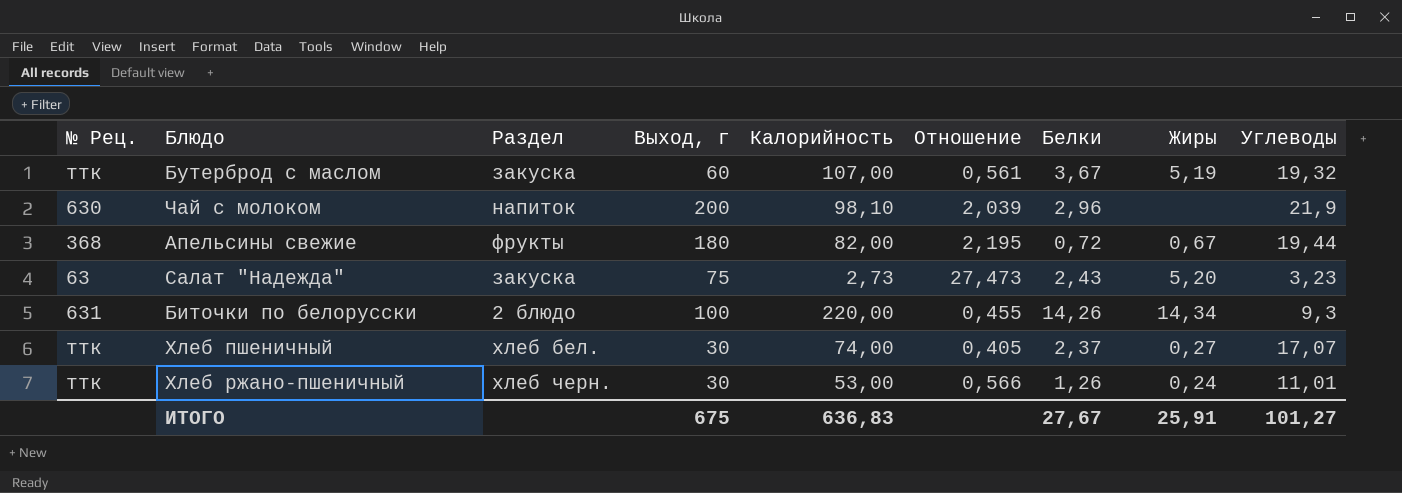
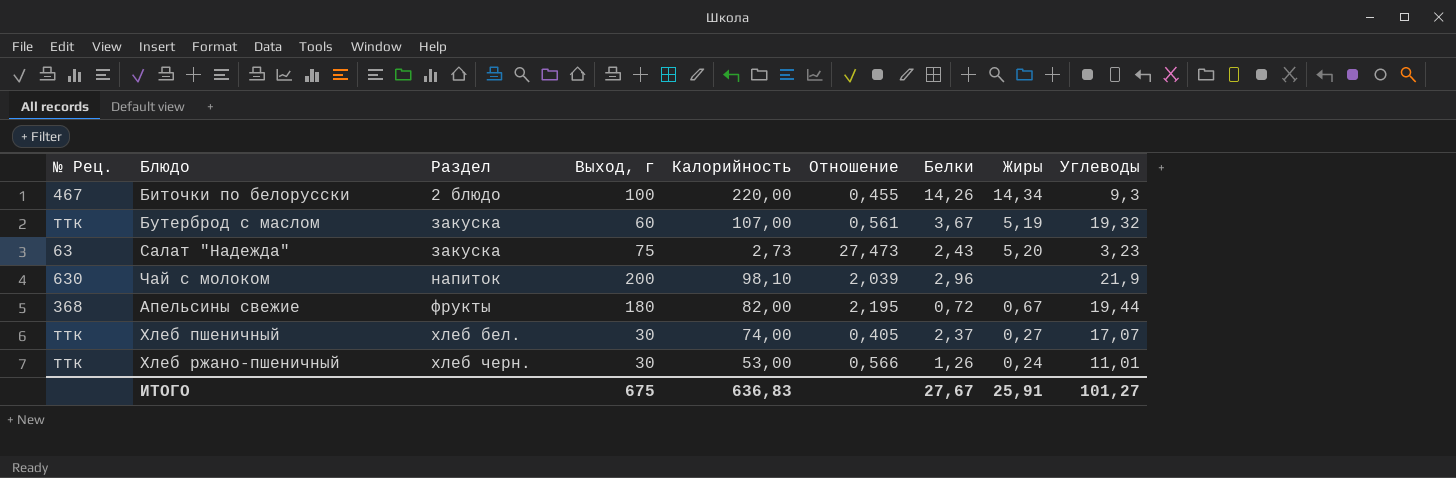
row order: none -> Раздел ascending
Биточки по белорусски | № Рец.: 631 -> 467

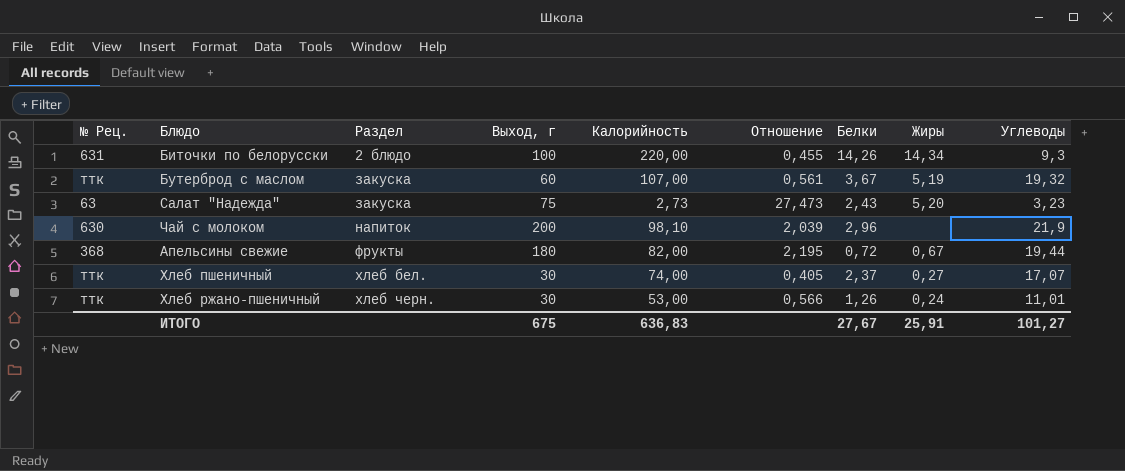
Биточки по белорусски | № Рец.: 467 -> 631

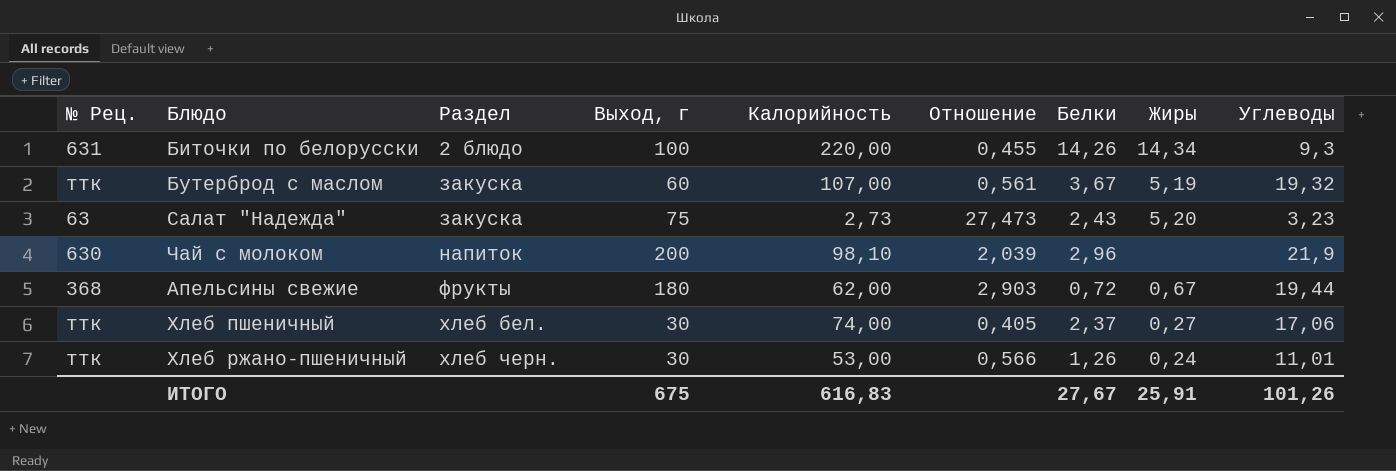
Апельсины свежие | Калорийность: 82,00 -> 62,00
Апельсины свежие | Отношение: 2,195 -> 2,903
Хлеб пшеничный | Углеводы: 17,07 -> 17,06
ИТОГО | Калорийность: 636,83 -> 616,83
ИТОГО | Углеводы: 101,27 -> 101,26

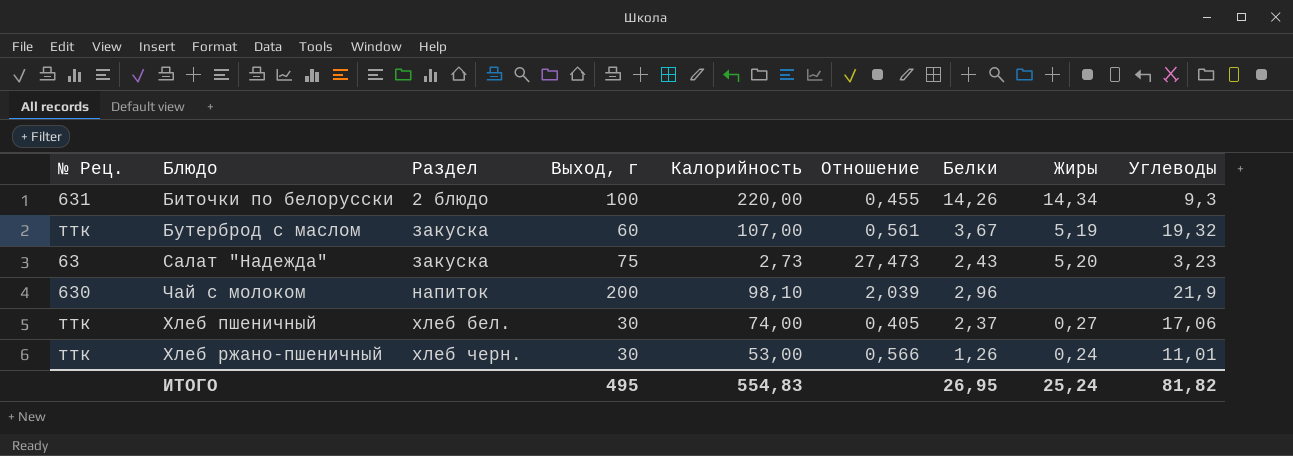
row Апельсины свежие: 368 | фрукты | 180 | 62,00 | 2,903 | 0,72 | 0,67 | 19,44 -> none
ИТОГО | Выход, г: 675 -> 495
ИТОГО | Калорийность: 616,83 -> 554,83
ИТОГО | Белки: 27,67 -> 26,95
ИТОГО | Жиры: 25,91 -> 25,24
ИТОГО | Углеводы: 101,26 -> 81,82

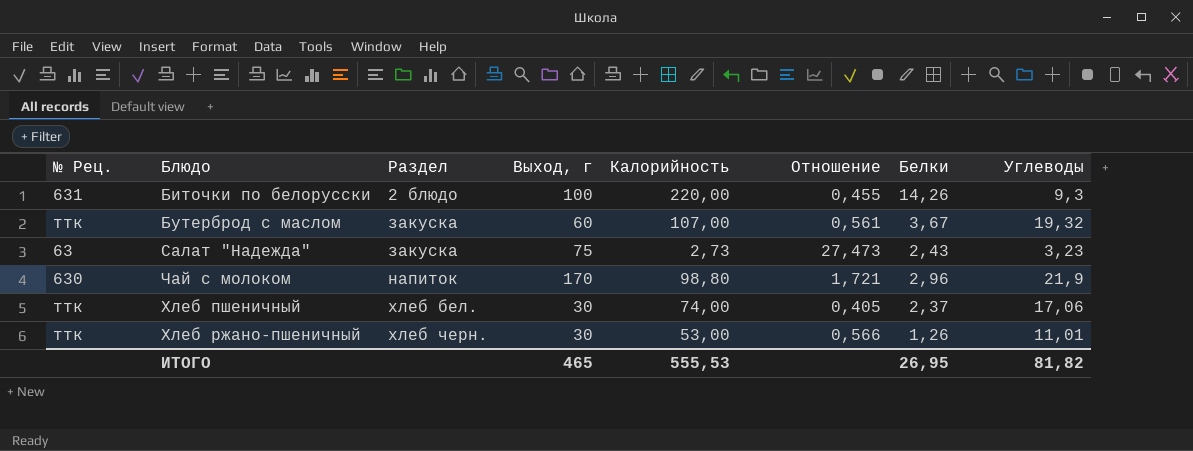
column Жиры | position: 8 -> none
Чай с молоком | Выход, г: 200 -> 170
Чай с молоком | Калорийность: 98,10 -> 98,80
Чай с молоком | Отношение: 2,039 -> 1,721
ИТОГО | Выход, г: 495 -> 465
ИТОГО | Калорийность: 554,83 -> 555,53

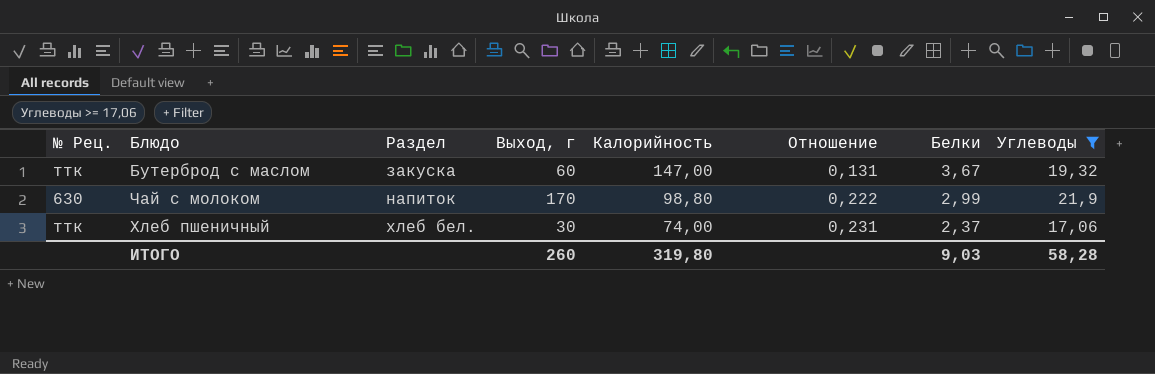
filter: none -> Углеводы >= 17,06
column Отношение | formula: [Выход, г] / [Калорийность] -> [Углеводы] / [Калорийность]
Бутерброд с маслом | Калорийность: 107,00 -> 147,00
Чай с молоком | Белки: 2,96 -> 2,99
ИТОГО | Выход, г: 465 -> 260
ИТОГО | Калорийность: 555,53 -> 319,80
ИТОГО | Белки: 26,95 -> 9,03
ИТОГО | Углеводы: 81,82 -> 58,28

